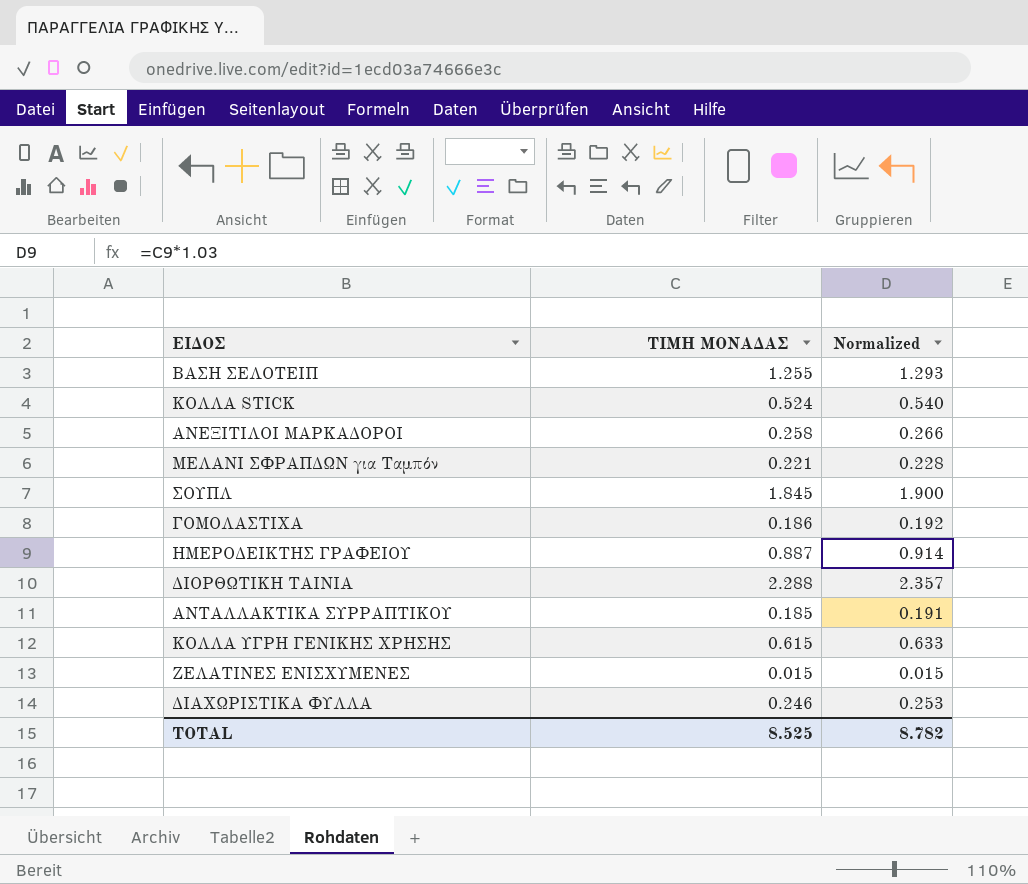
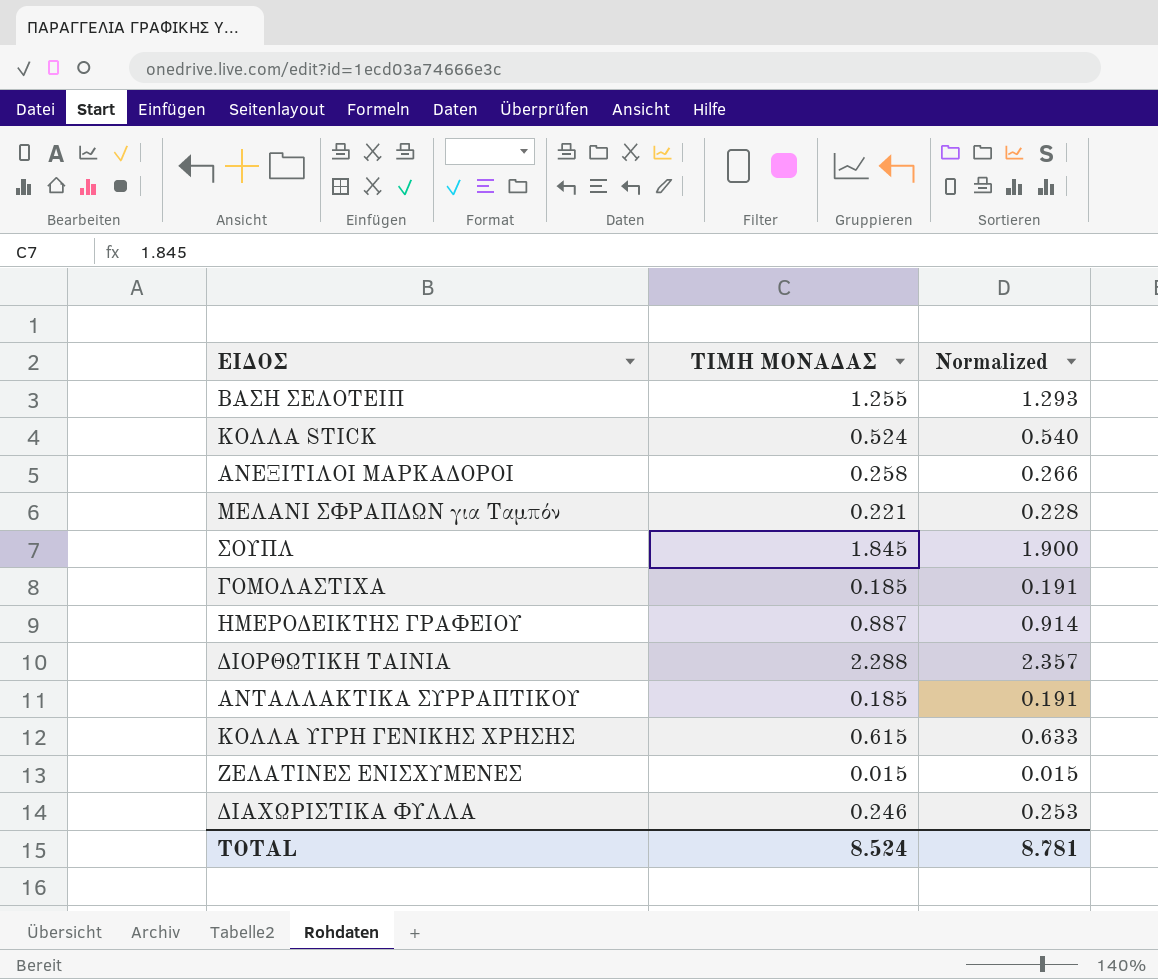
ΓΟΜΟΛΑΣΤΙΧΑ | ΤΙΜΗ ΜΟΝΑΔΑΣ: 0.186 -> 0.185
ΓΟΜΟΛΑΣΤΙΧΑ | Normalized: 0.192 -> 0.191
TOTAL | ΤΙΜΗ ΜΟΝΑΔΑΣ: 8.525 -> 8.524
TOTAL | Normalized: 8.782 -> 8.781

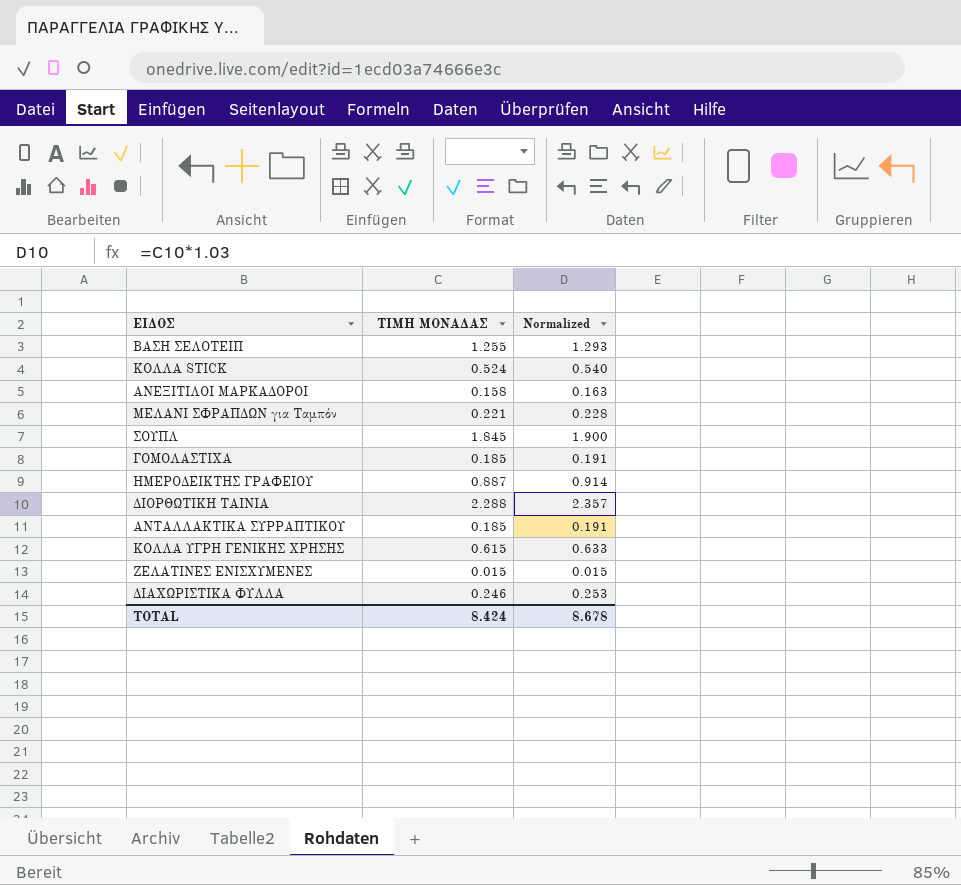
ΑΝΕΞΙΤΙΛΟΙ ΜΑΡΚΑΔΟΡΟΙ | ΤΙΜΗ ΜΟΝΑΔΑΣ: 0.258 -> 0.158
ΑΝΕΞΙΤΙΛΟΙ ΜΑΡΚΑΔΟΡΟΙ | Normalized: 0.266 -> 0.163
TOTAL | ΤΙΜΗ ΜΟΝΑΔΑΣ: 8.524 -> 8.424
TOTAL | Normalized: 8.781 -> 8.678

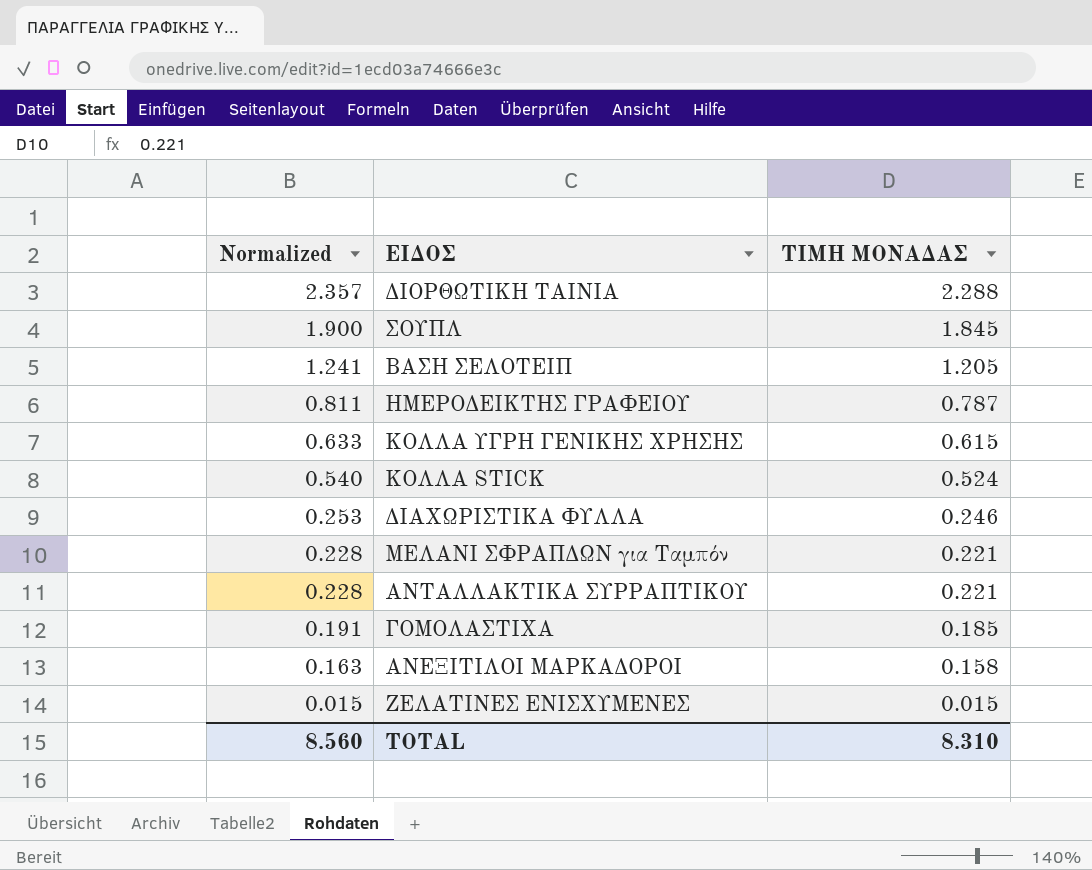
row order: none -> Normalized descending
column Normalized | position: 3 -> 1
ΒΑΣΗ ΣΕΛΟΤΕΙΠ | Normalized: 1.293 -> 1.241
ΒΑΣΗ ΣΕΛΟΤΕΙΠ | ΤΙΜΗ ΜΟΝΑΔΑΣ: 1.255 -> 1.205
ΗΜΕΡΟΔΕΙΚΤΗΣ ΓΡΑΦΕΙΟΥ | Normalized: 0.914 -> 0.811
ΗΜΕΡΟΔΕΙΚΤΗΣ ΓΡΑΦΕΙΟΥ | ΤΙΜΗ ΜΟΝΑΔΑΣ: 0.887 -> 0.787
ΑΝΤΑΛΛΑΚΤΙΚΑ ΣΥΡΡΑΠΤΙΚΟΥ | Normalized: 0.191 -> 0.228
ΑΝΤΑΛΛΑΚΤΙΚΑ ΣΥΡΡΑΠΤΙΚΟΥ | ΤΙΜΗ ΜΟΝΑΔΑΣ: 0.185 -> 0.221
TOTAL | Normalized: 8.678 -> 8.560
TOTAL | ΤΙΜΗ ΜΟΝΑΔΑΣ: 8.424 -> 8.310

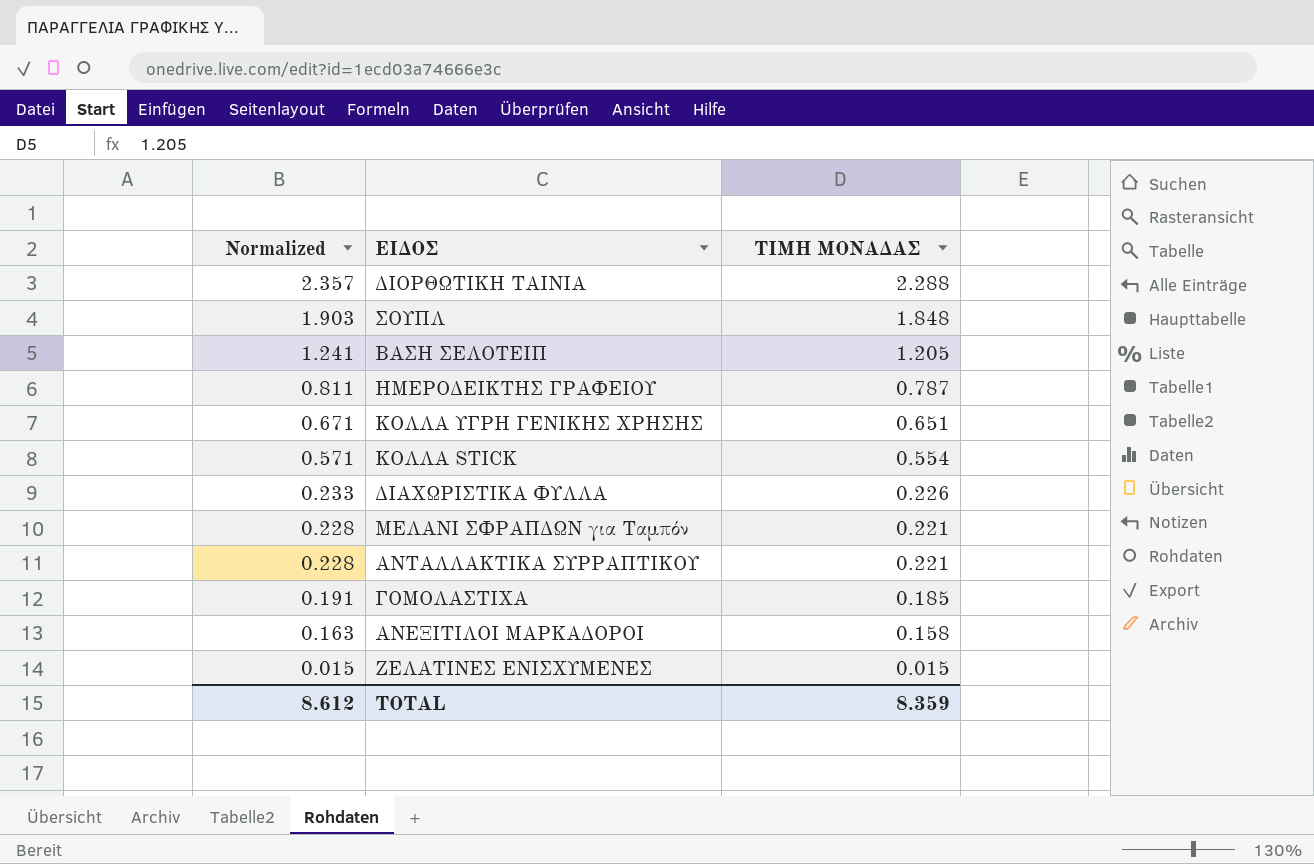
ΣΟΥΠΛ | Normalized: 1.900 -> 1.903
ΣΟΥΠΛ | ΤΙΜΗ ΜΟΝΑΔΑΣ: 1.845 -> 1.848
ΚΟΛΛΑ ΥΓΡΗ ΓΕΝΙΚΗΣ ΧΡΗΣΗΣ | Normalized: 0.633 -> 0.671
ΚΟΛΛΑ ΥΓΡΗ ΓΕΝΙΚΗΣ ΧΡΗΣΗΣ | ΤΙΜΗ ΜΟΝΑΔΑΣ: 0.615 -> 0.651
ΚΟΛΛΑ STICK | Normalized: 0.540 -> 0.571
ΚΟΛΛΑ STICK | ΤΙΜΗ ΜΟΝΑΔΑΣ: 0.524 -> 0.554
ΔΙΑΧΩΡΙΣΤΙΚΑ ΦΥΛΛΑ | Normalized: 0.253 -> 0.233
ΔΙΑΧΩΡΙΣΤΙΚΑ ΦΥΛΛΑ | ΤΙΜΗ ΜΟΝΑΔΑΣ: 0.246 -> 0.226
TOTAL | Normalized: 8.560 -> 8.612
TOTAL | ΤΙΜΗ ΜΟΝΑΔΑΣ: 8.310 -> 8.359

